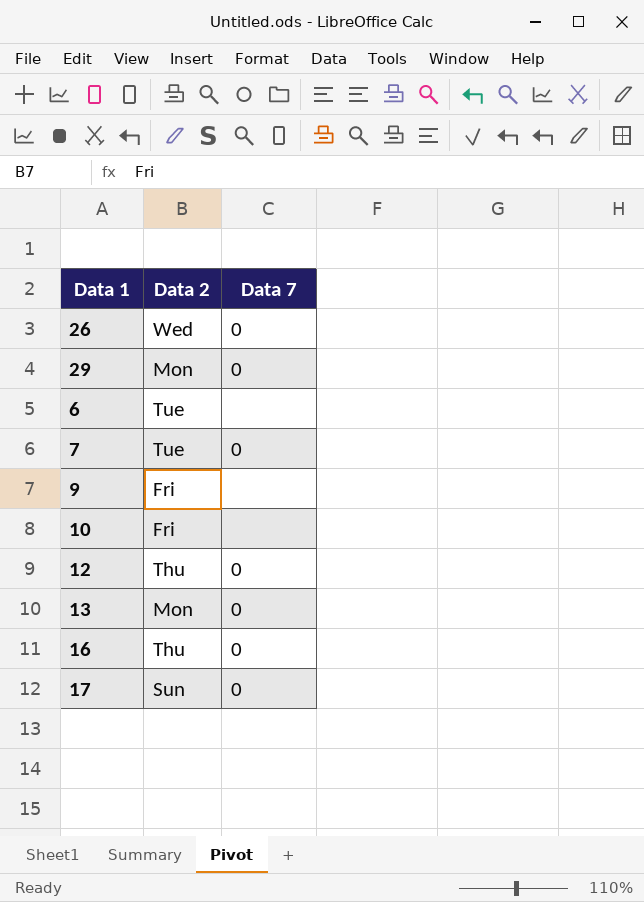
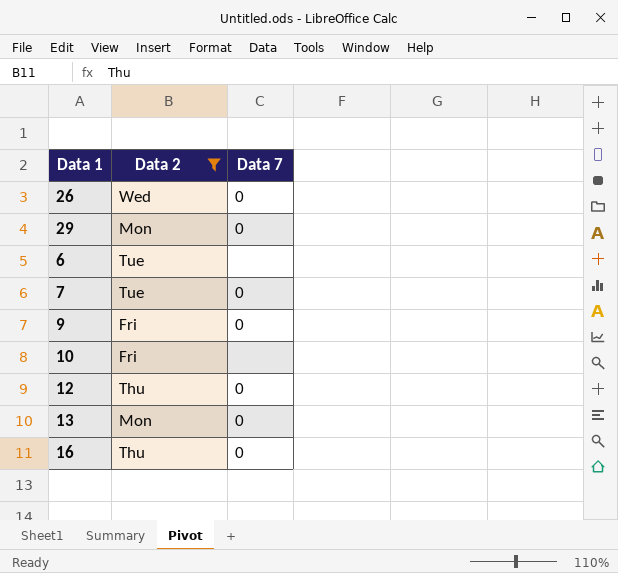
filter: none -> Data 2 != Sun
9 | Data 7: none -> 0

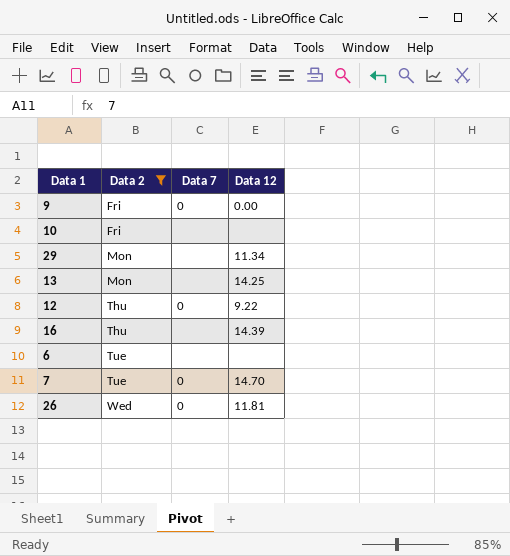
row order: none -> Data 2 ascending
column Data 12 | position: none -> 4
29 | Data 7: 0 -> none
13 | Data 7: 0 -> none
16 | Data 7: 0 -> none

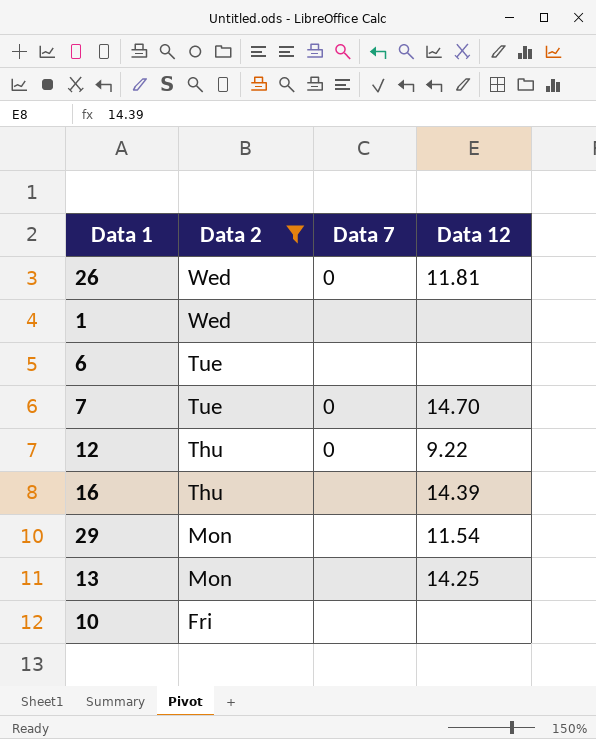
row order: Data 2 ascending -> Data 2 descending
row 9: Fri | 0 | 0.00 -> none
row 1: none -> Wed | none | none
29 | Data 12: 11.34 -> 11.54

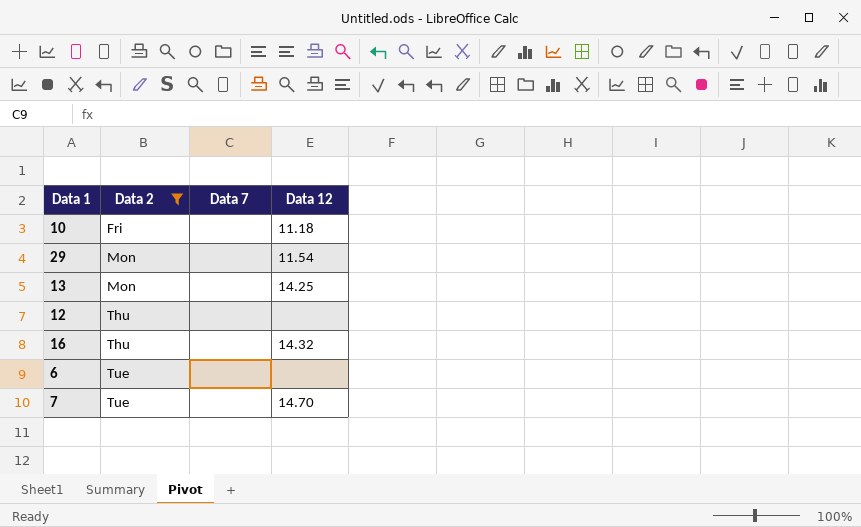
row order: Data 2 descending -> Data 2 ascending
row 26: Wed | 0 | 11.81 -> none
row 1: Wed | none | none -> none
10 | Data 12: none -> 11.18
12 | Data 7: 0 -> none
12 | Data 12: 9.22 -> none
16 | Data 12: 14.39 -> 14.32
7 | Data 7: 0 -> none

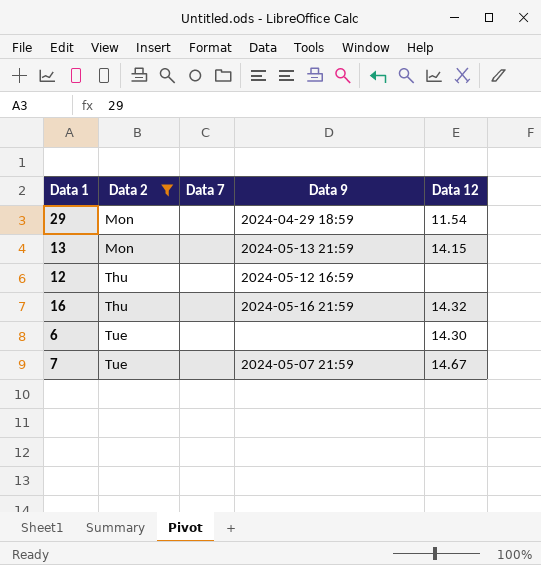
column Data 9 | position: none -> 4
row 10: Fri | none | 11.18 -> none
13 | Data 12: 14.25 -> 14.15
6 | Data 12: none -> 14.30
7 | Data 12: 14.70 -> 14.67

